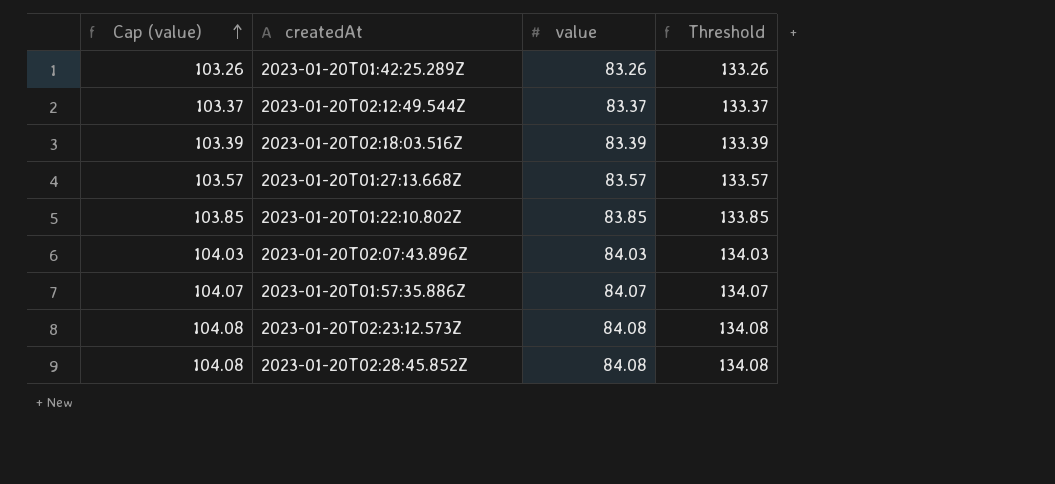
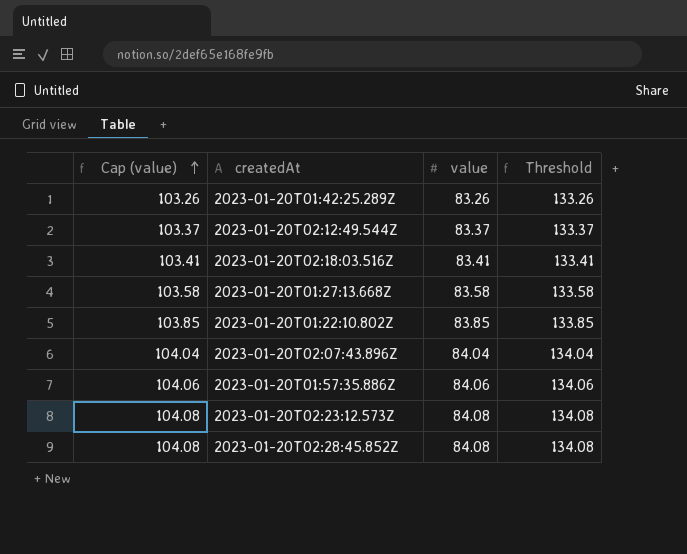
2023-01-20T02:18:03.516Z | Cap (value): 103.39 -> 103.41
2023-01-20T02:18:03.516Z | value: 83.39 -> 83.41
2023-01-20T02:18:03.516Z | Threshold: 133.39 -> 133.41
2023-01-20T01:27:13.668Z | Cap (value): 103.57 -> 103.58
2023-01-20T01:27:13.668Z | value: 83.57 -> 83.58
2023-01-20T01:27:13.668Z | Threshold: 133.57 -> 133.58
2023-01-20T02:07:43.896Z | Cap (value): 104.03 -> 104.04
2023-01-20T02:07:43.896Z | value: 84.03 -> 84.04
2023-01-20T02:07:43.896Z | Threshold: 134.03 -> 134.04
2023-01-20T01:57:35.886Z | Cap (value): 104.07 -> 104.06
2023-01-20T01:57:35.886Z | value: 84.07 -> 84.06
2023-01-20T01:57:35.886Z | Threshold: 134.07 -> 134.06

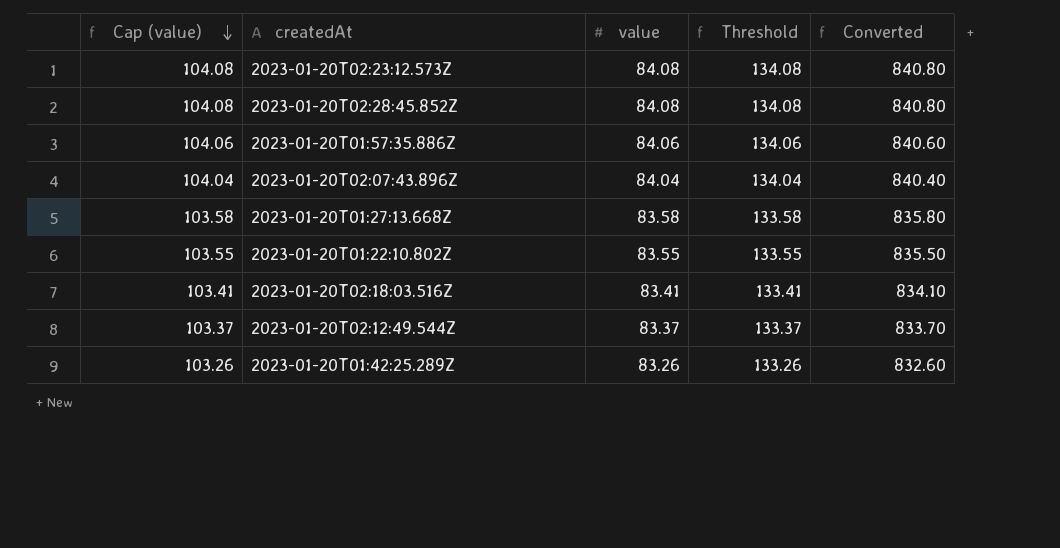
row order: Cap (value) ascending -> Cap (value) descending
column Converted | formula: none -> [value] * 10
2023-01-20T01:22:10.802Z | Cap (value): 103.85 -> 103.55
2023-01-20T01:22:10.802Z | value: 83.85 -> 83.55
2023-01-20T01:22:10.802Z | Threshold: 133.85 -> 133.55

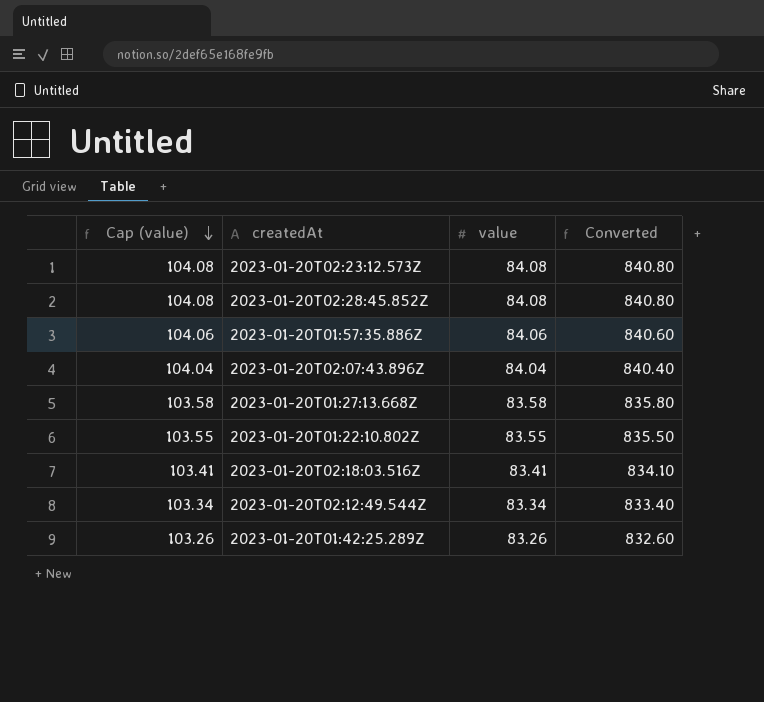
column Threshold | formula: [value] + 50 -> none
2023-01-20T02:12:49.544Z | Cap (value): 103.37 -> 103.34
2023-01-20T02:12:49.544Z | value: 83.37 -> 83.34
2023-01-20T02:12:49.544Z | Converted: 833.70 -> 833.40

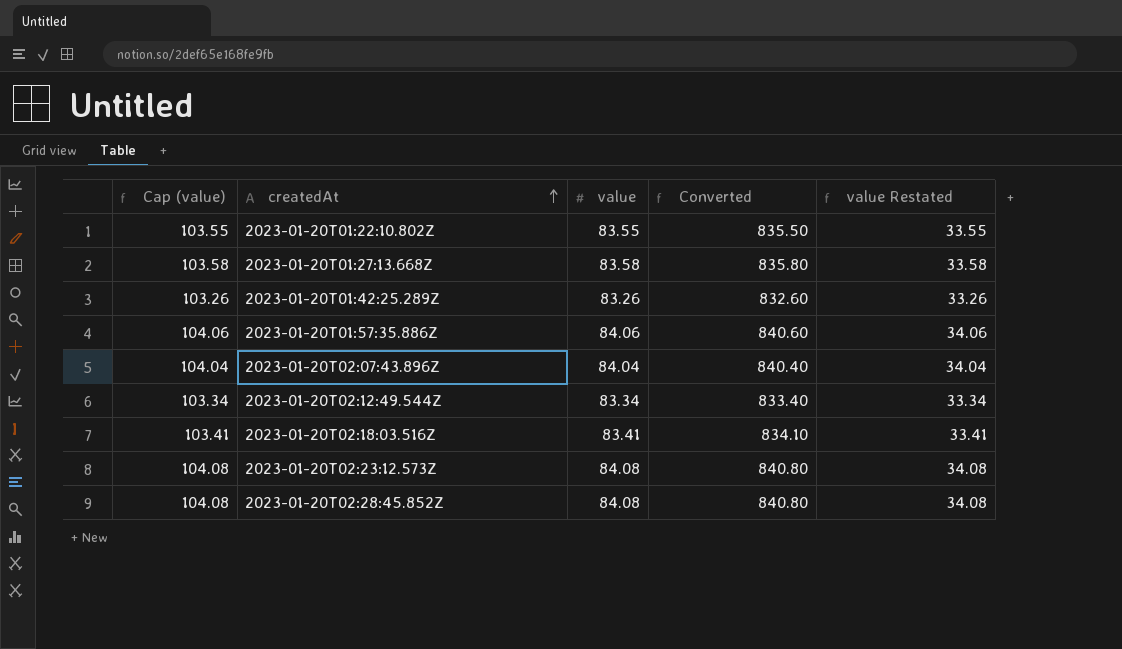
row order: Cap (value) descending -> createdAt ascending
column value Restated | formula: none -> [value] - 50

